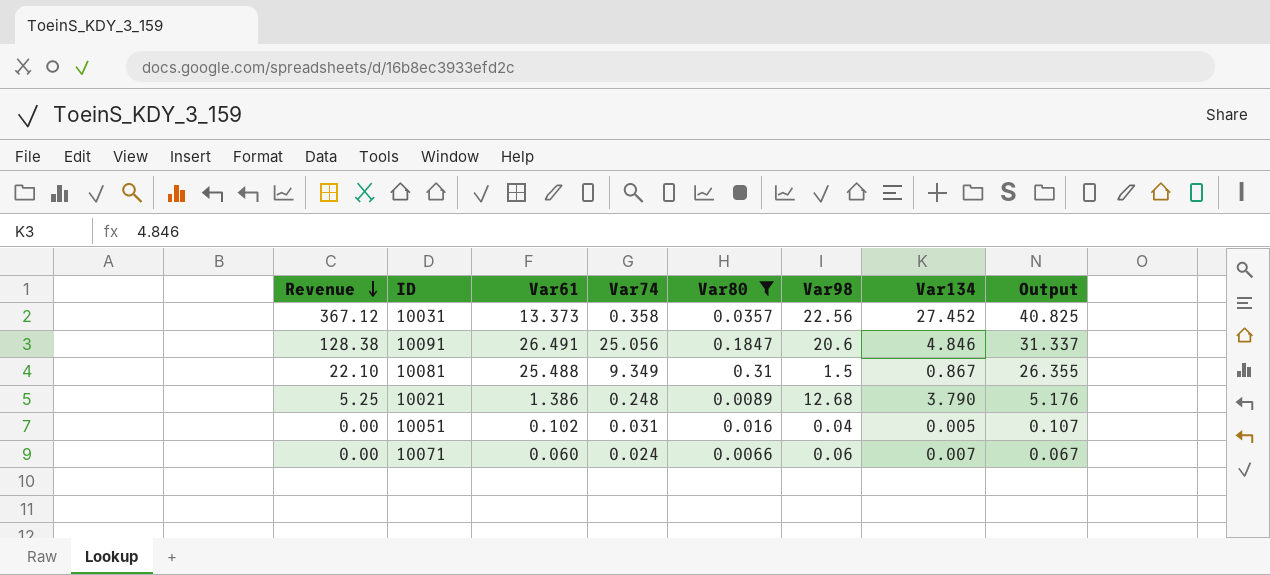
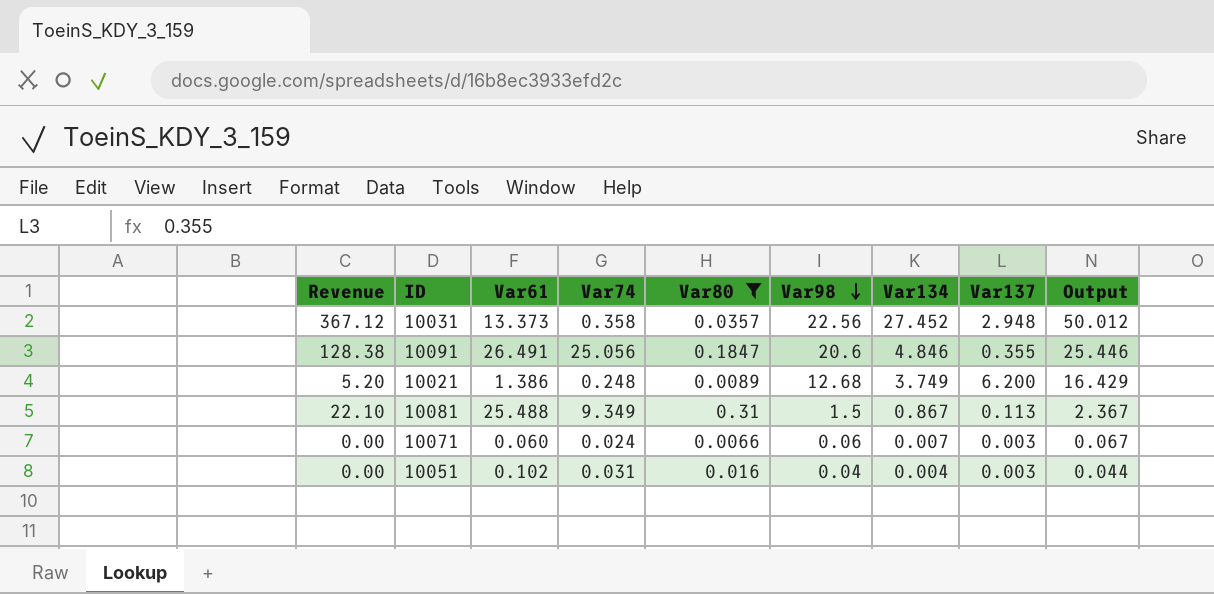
row order: Revenue descending -> Var98 descending
column Var137 | position: none -> 8
column Output | formula: [Var61] + [Var134] -> [Var98] + [Var134]
10021 | Revenue: 5.25 -> 5.20
10021 | Var134: 3.790 -> 3.749
10051 | Var134: 0.005 -> 0.004

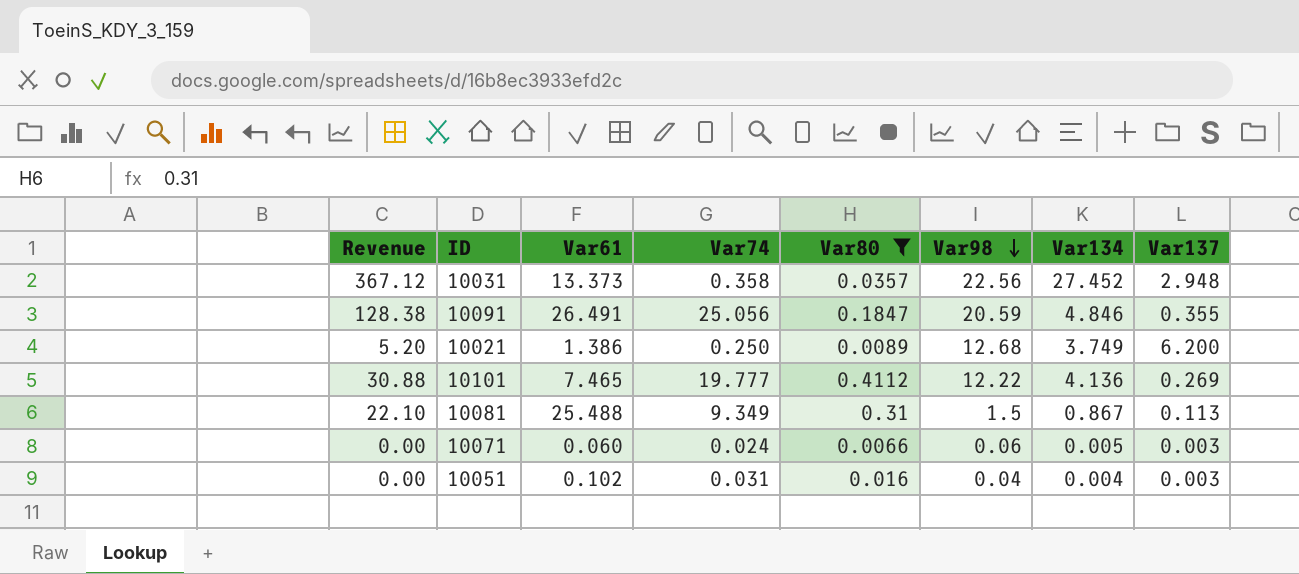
column Output | formula: [Var98] + [Var134] -> none
10091 | Var98: 20.6 -> 20.59
10021 | Var74: 0.248 -> 0.250
row 10101: none -> 30.88 | 7.465 | 19.777 | 0.4112 | 12.22 | 4.136 | 0.269
10071 | Var134: 0.007 -> 0.005

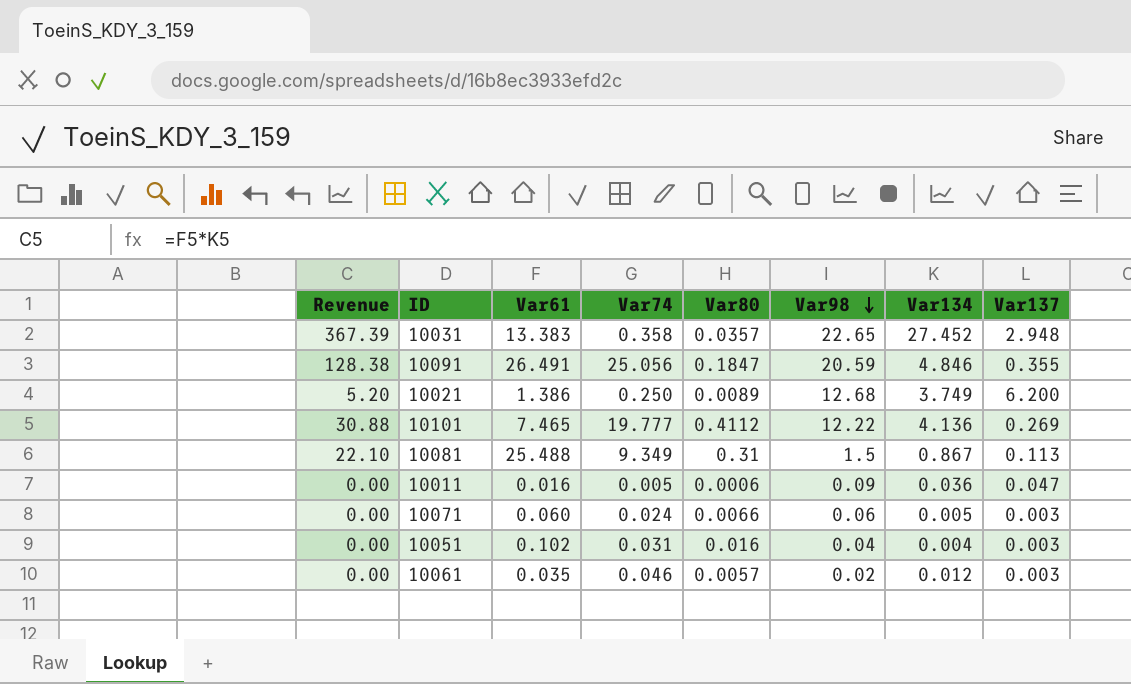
filter: Var80 >= 0.0066 -> none
10031 | Revenue: 367.12 -> 367.39
10031 | Var61: 13.373 -> 13.383
10031 | Var98: 22.56 -> 22.65

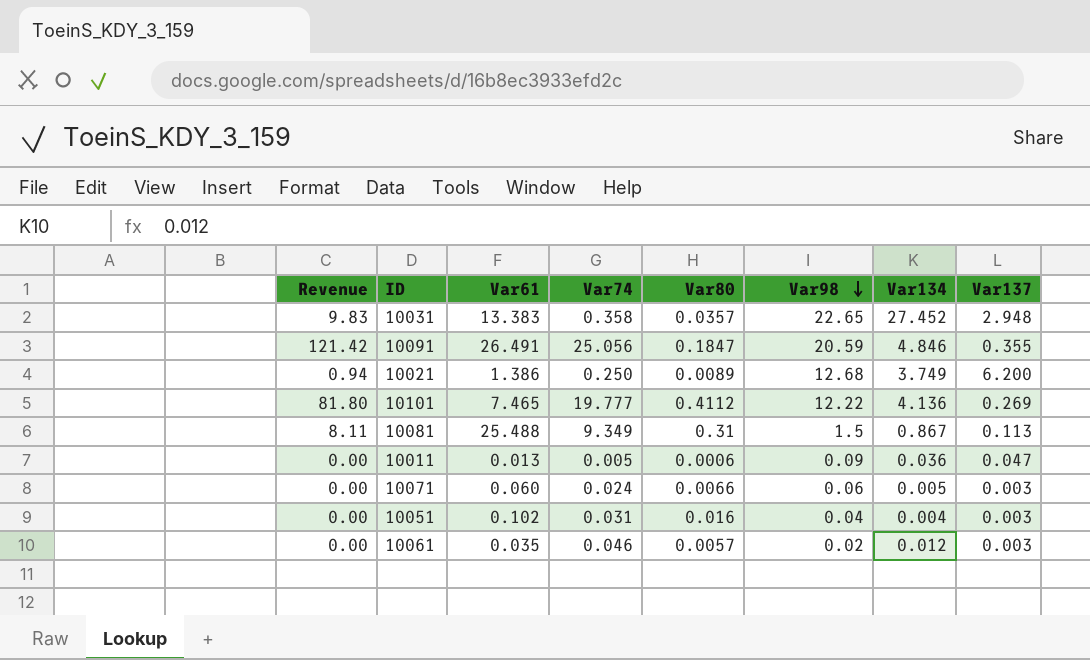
column Revenue | formula: [Var61] * [Var134] -> [Var74] * [Var134]
10011 | Var61: 0.016 -> 0.013

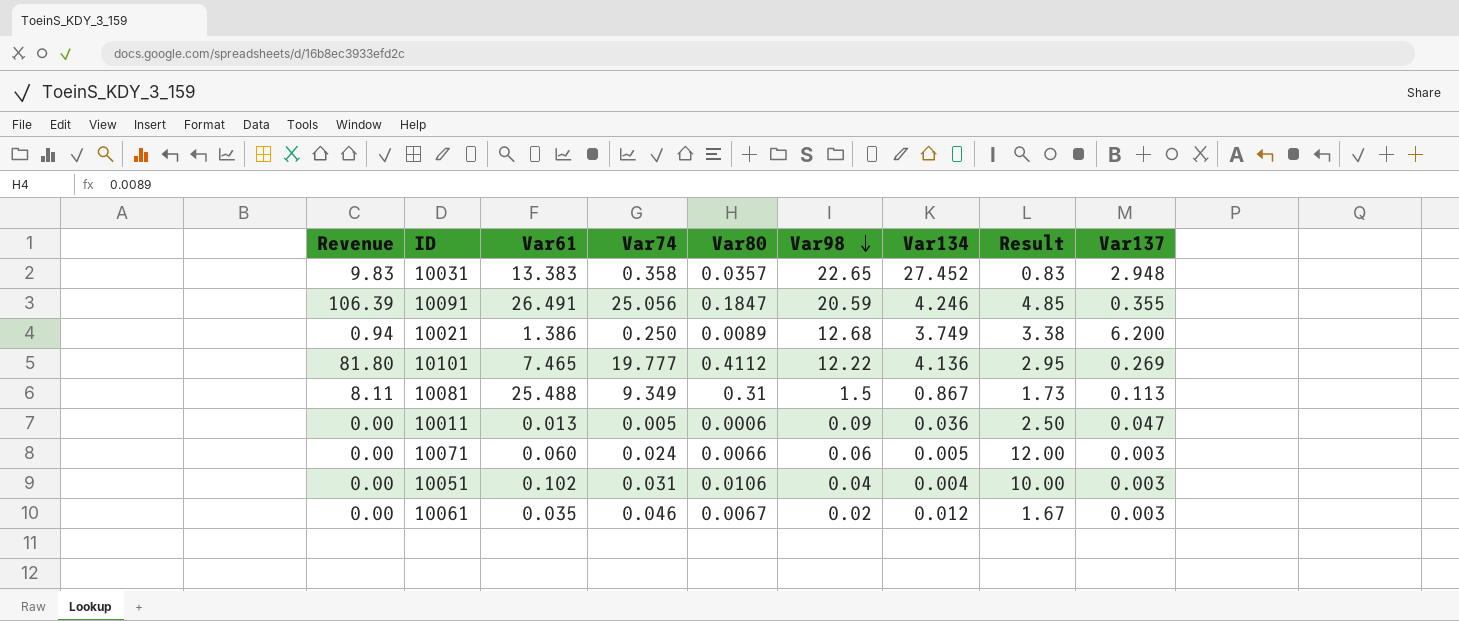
column Result | formula: none -> [Var98] / [Var134]
10091 | Revenue: 121.42 -> 106.39
10091 | Var134: 4.846 -> 4.246
10051 | Var80: 0.016 -> 0.0106
10061 | Var80: 0.0057 -> 0.0067

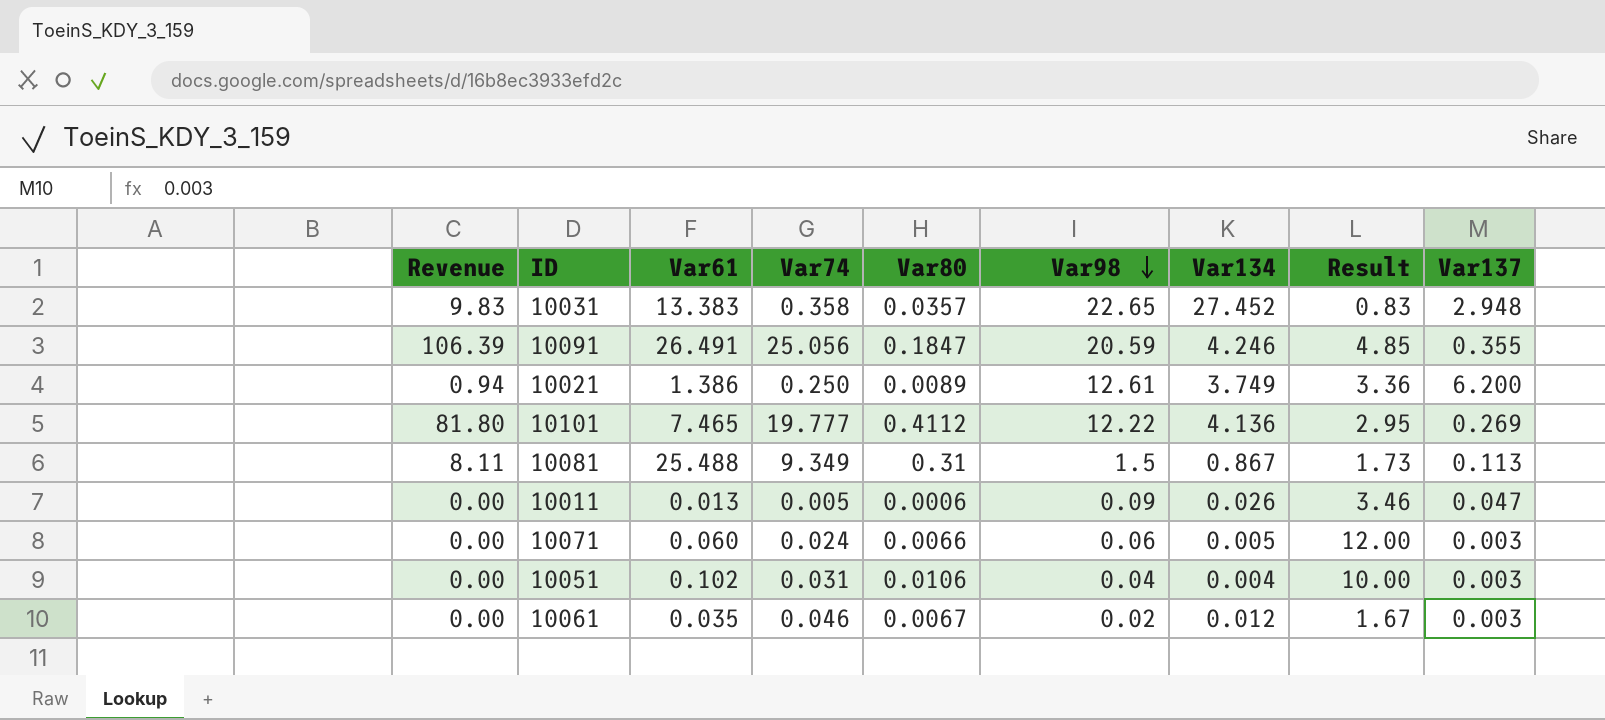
10021 | Var98: 12.68 -> 12.61
10021 | Result: 3.38 -> 3.36
10011 | Var134: 0.036 -> 0.026
10011 | Result: 2.50 -> 3.46

